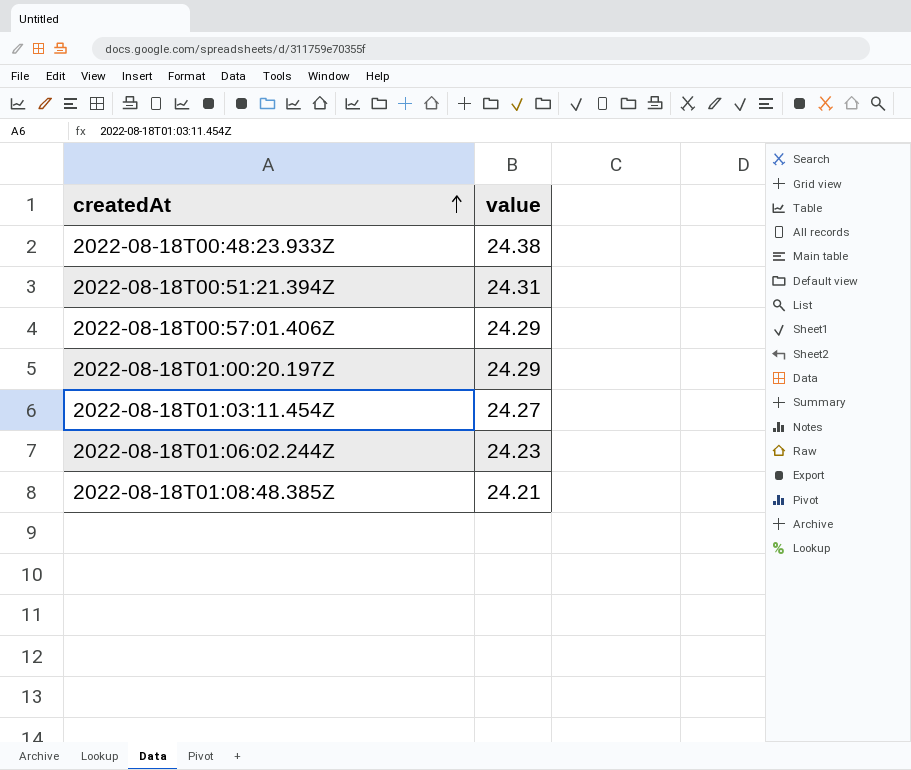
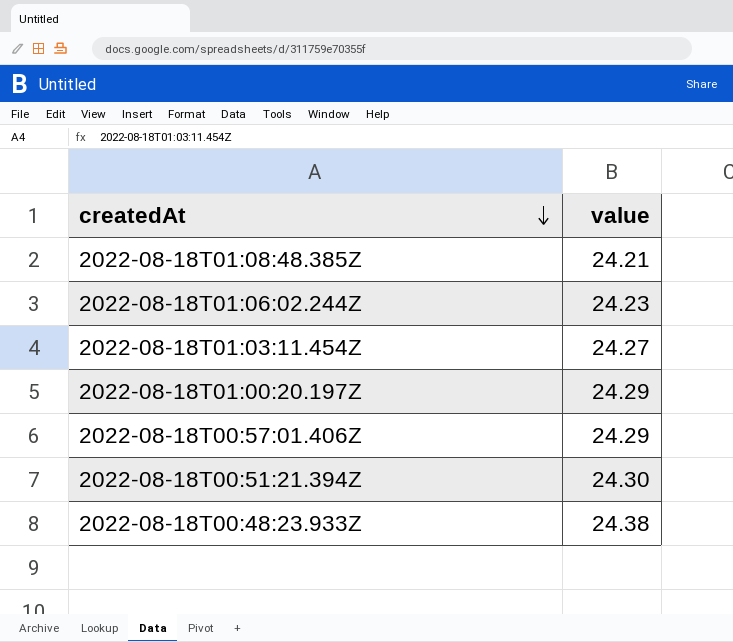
row order: createdAt ascending -> createdAt descending
2022-08-18T00:51:21.394Z | value: 24.31 -> 24.30

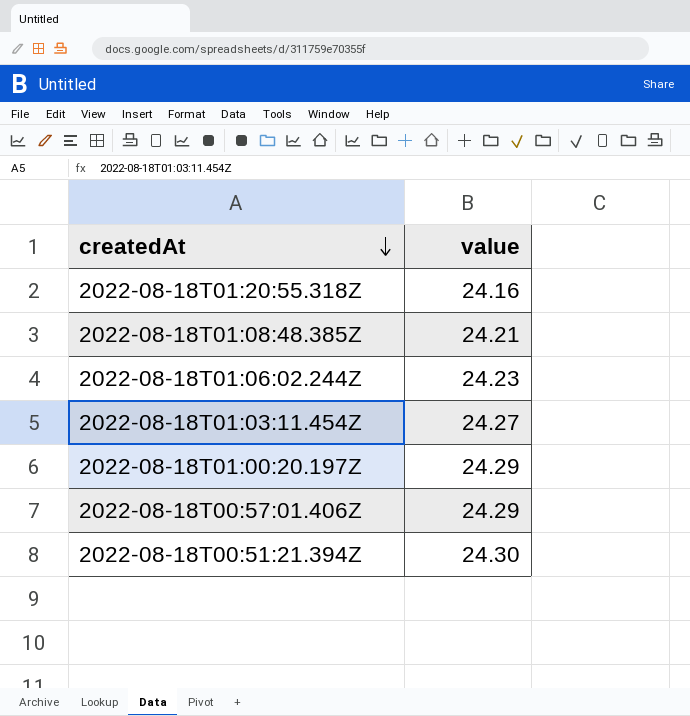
row 2022-08-18T00:48:23.933Z: 24.38 -> none
row 2022-08-18T01:20:55.318Z: none -> 24.16

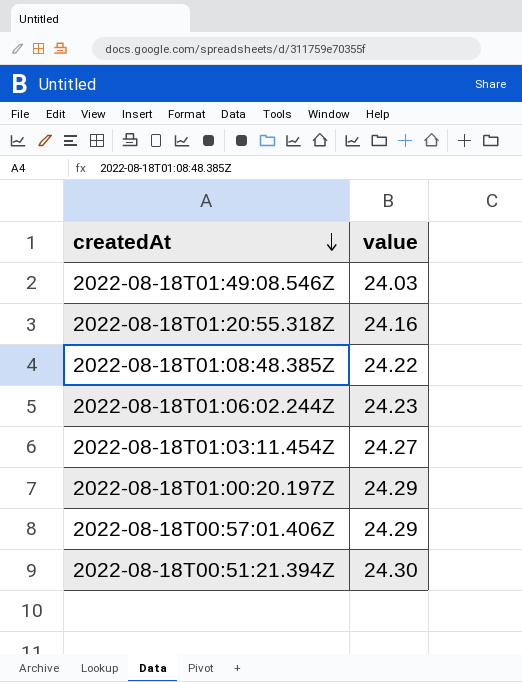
row 2022-08-18T01:49:08.546Z: none -> 24.03
2022-08-18T01:08:48.385Z | value: 24.21 -> 24.22

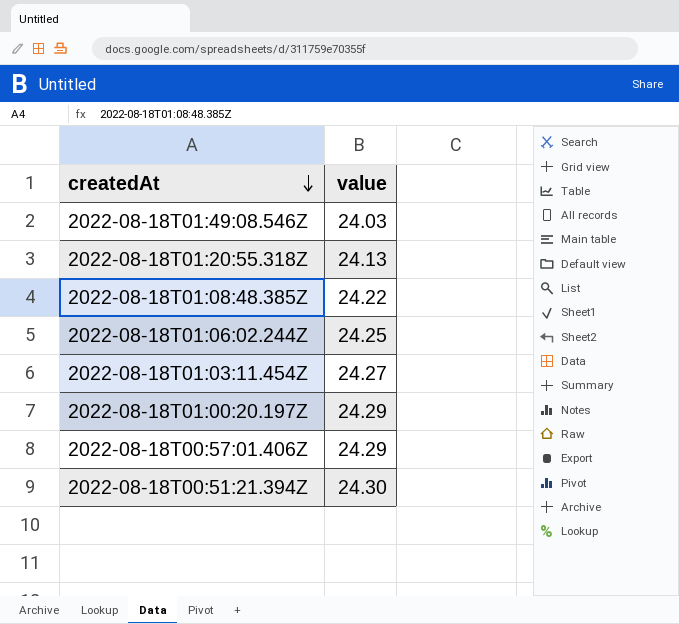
2022-08-18T01:20:55.318Z | value: 24.16 -> 24.13
2022-08-18T01:06:02.244Z | value: 24.23 -> 24.25

